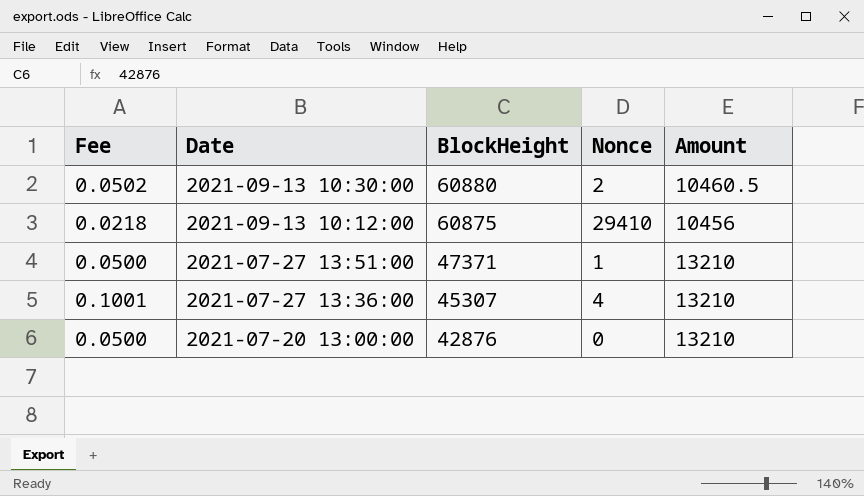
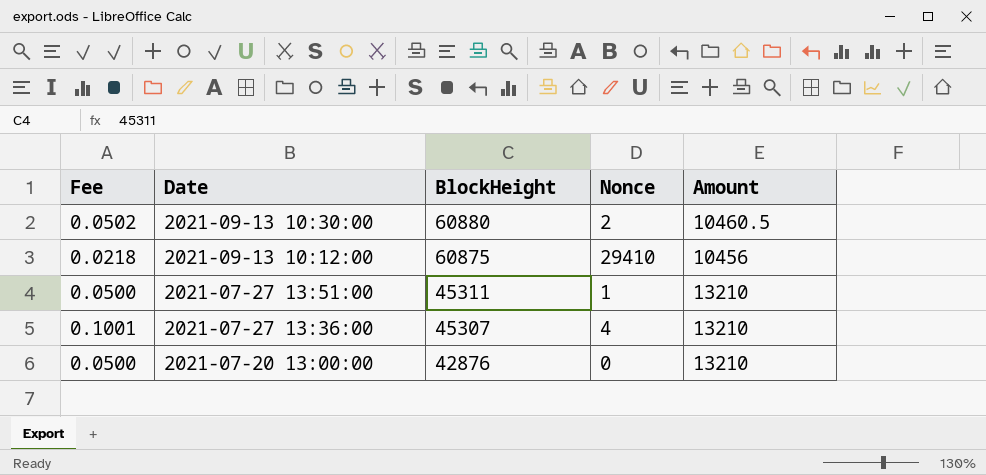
2021-07-27 13:51:00 | BlockHeight: 47371 -> 45311

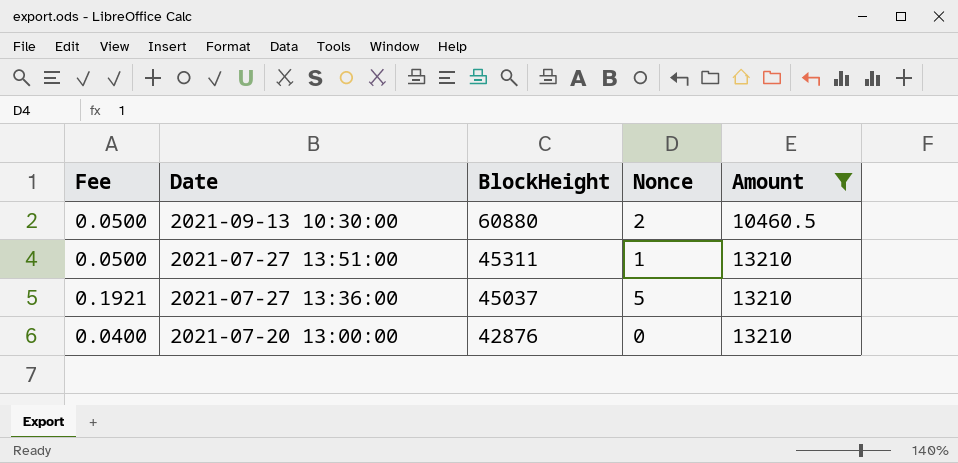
filter: none -> Amount != 10456
2021-09-13 10:30:00 | Fee: 0.0502 -> 0.0500
2021-07-27 13:36:00 | Fee: 0.1001 -> 0.1921
2021-07-27 13:36:00 | BlockHeight: 45307 -> 45037
2021-07-27 13:36:00 | Nonce: 4 -> 5
2021-07-20 13:00:00 | Fee: 0.0500 -> 0.0400

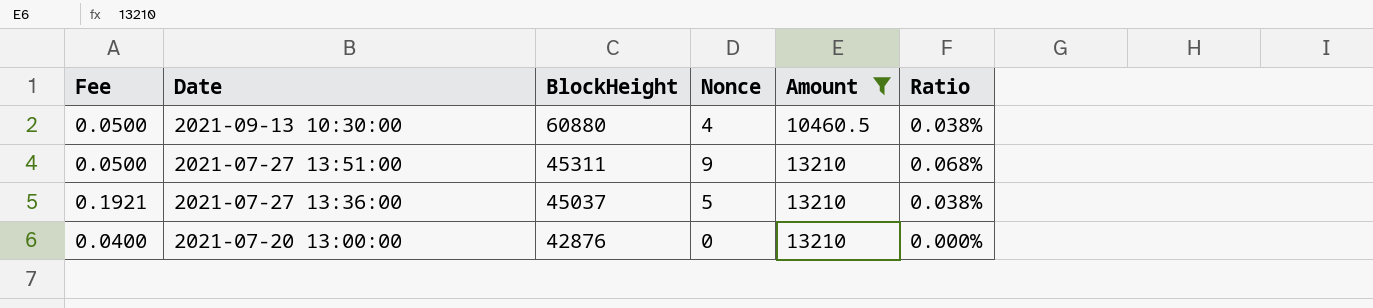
column Ratio | formula: none -> [Nonce] / [Amount]
2021-09-13 10:30:00 | Nonce: 2 -> 4
2021-07-27 13:51:00 | Nonce: 1 -> 9

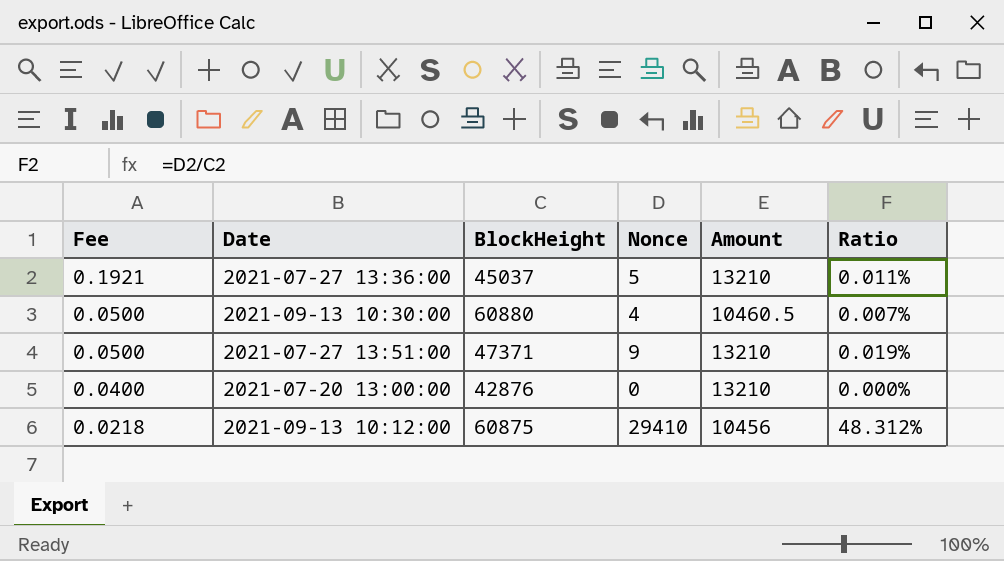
filter: Amount != 10456 -> none
row order: Date descending -> Fee descending
column Ratio | formula: [Nonce] / [Amount] -> [Nonce] / [BlockHeight]
2021-07-27 13:51:00 | BlockHeight: 45311 -> 47371

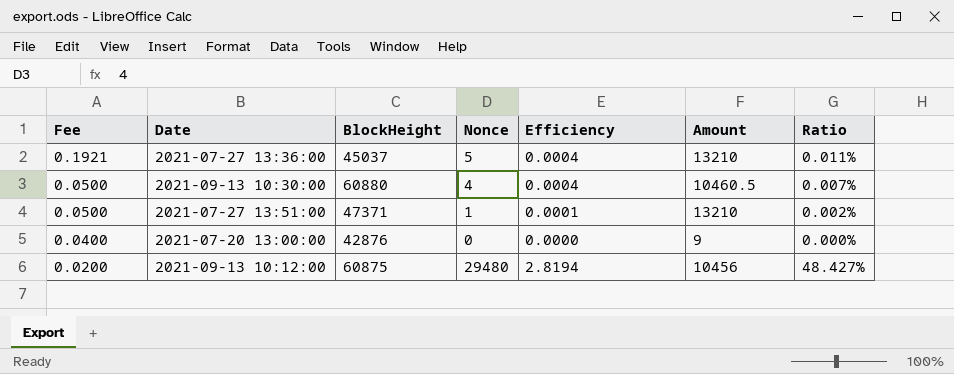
column Efficiency | formula: none -> [Nonce] / [Amount]
2021-07-27 13:51:00 | Nonce: 9 -> 1
2021-07-27 13:51:00 | Ratio: 0.019% -> 0.002%
2021-07-20 13:00:00 | Amount: 13210 -> 9
2021-09-13 10:12:00 | Fee: 0.0218 -> 0.0200
2021-09-13 10:12:00 | Nonce: 29410 -> 29480
2021-09-13 10:12:00 | Ratio: 48.312% -> 48.427%

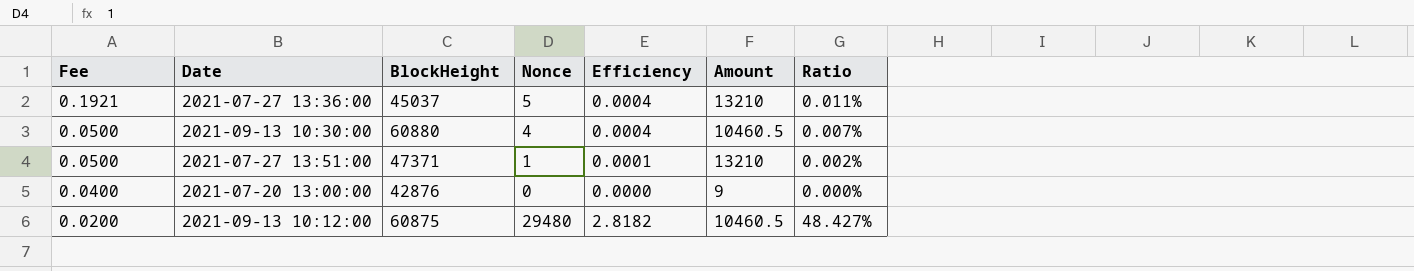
2021-09-13 10:12:00 | Efficiency: 2.8194 -> 2.8182
2021-09-13 10:12:00 | Amount: 10456 -> 10460.5

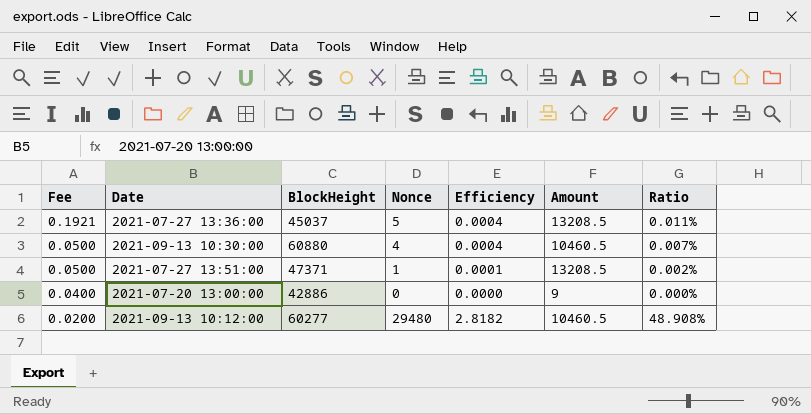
2021-07-27 13:36:00 | Amount: 13210 -> 13208.5
2021-07-27 13:51:00 | Amount: 13210 -> 13208.5
2021-07-20 13:00:00 | BlockHeight: 42876 -> 42886
2021-09-13 10:12:00 | BlockHeight: 60875 -> 60277
2021-09-13 10:12:00 | Ratio: 48.427% -> 48.908%

